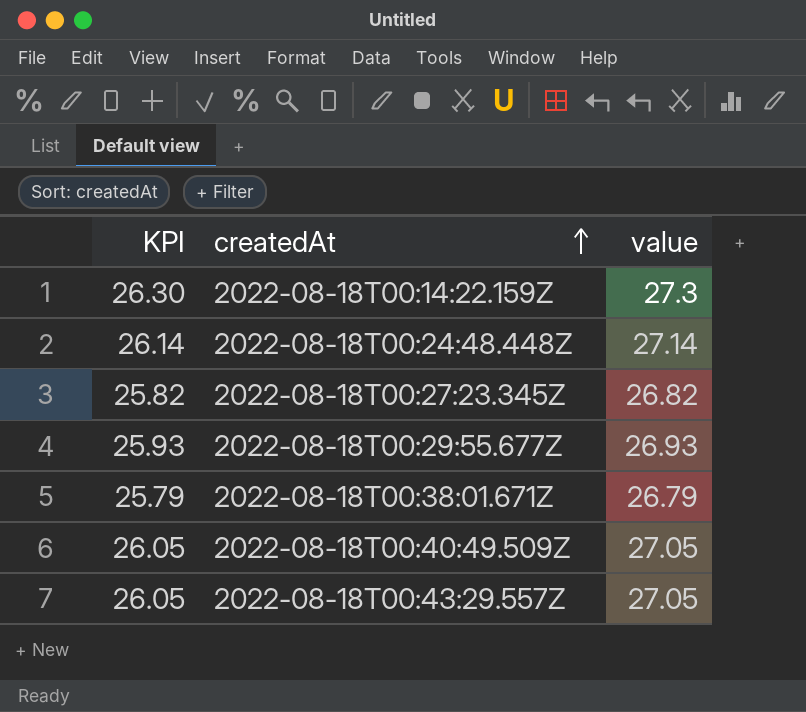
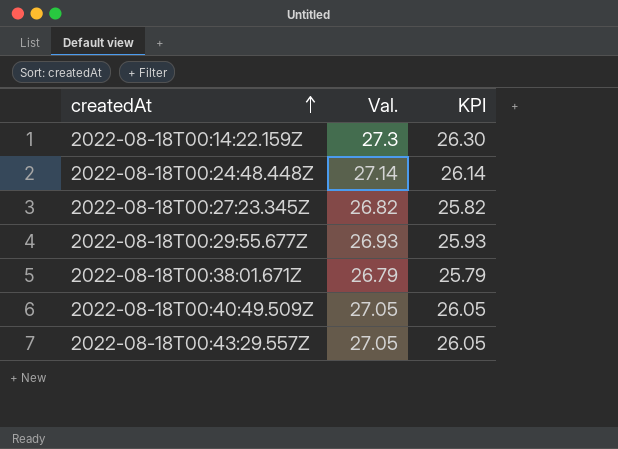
column name: value -> Val.
column KPI | position: 1 -> 3

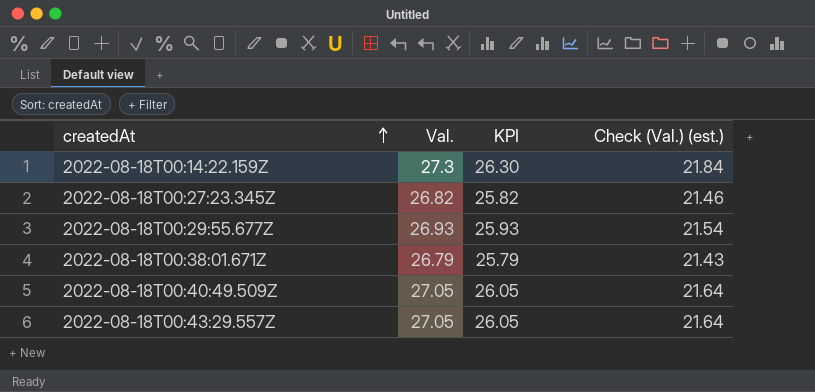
column Check (Val.) (est.) | formula: none -> [Val.] * 0.8
row 2022-08-18T00:24:48.448Z: 27.14 | 26.14 -> none

